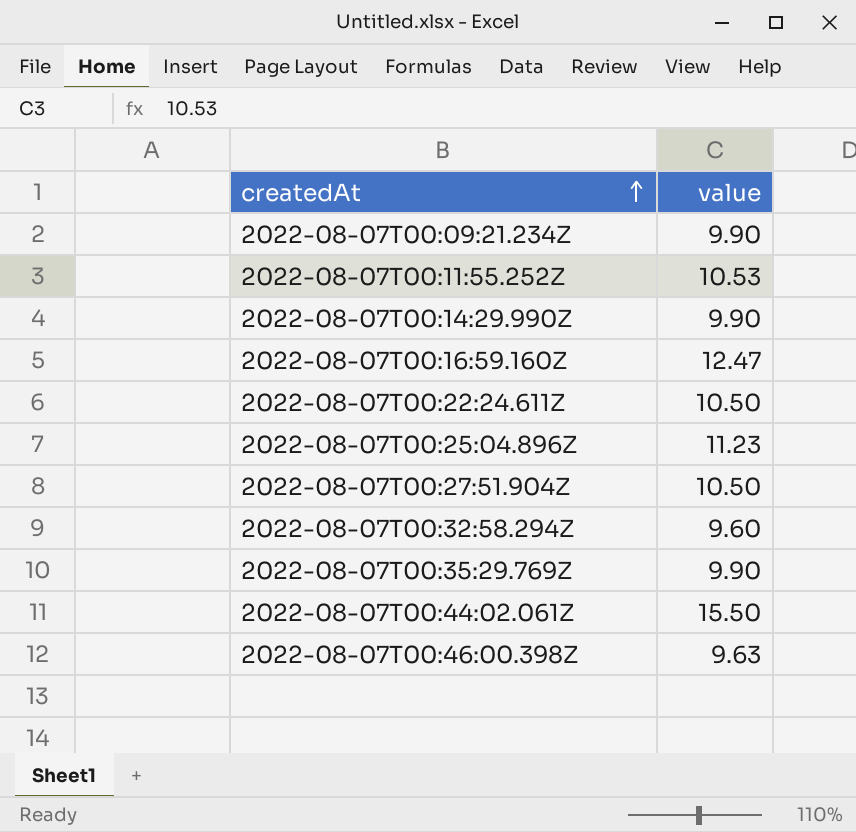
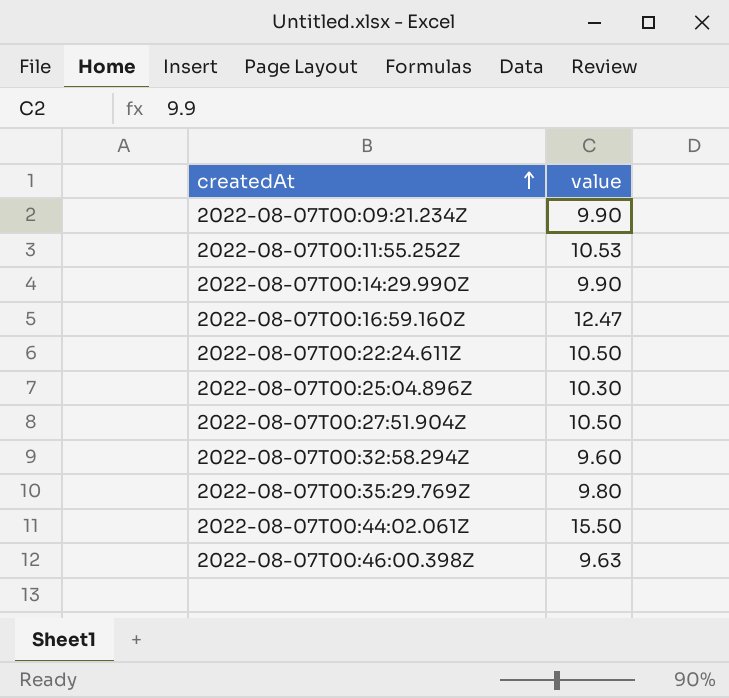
2022-08-07T00:25:04.896Z | value: 11.23 -> 10.30
2022-08-07T00:35:29.769Z | value: 9.90 -> 9.80

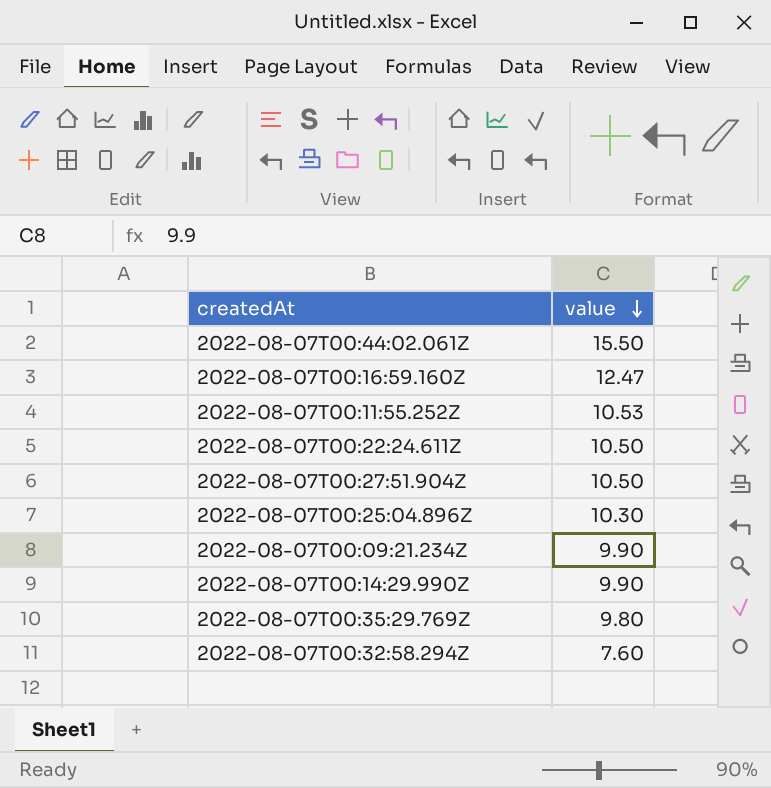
row order: createdAt ascending -> value descending
row 2022-08-07T00:46:00.398Z: 9.63 -> none
2022-08-07T00:32:58.294Z | value: 9.60 -> 7.60

